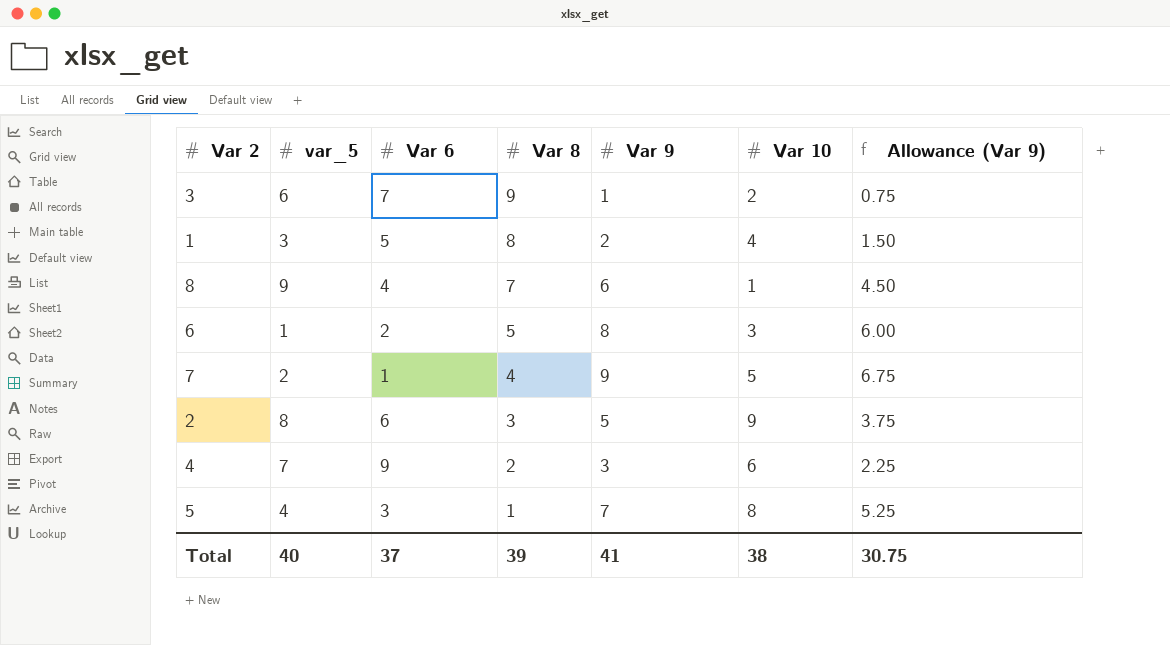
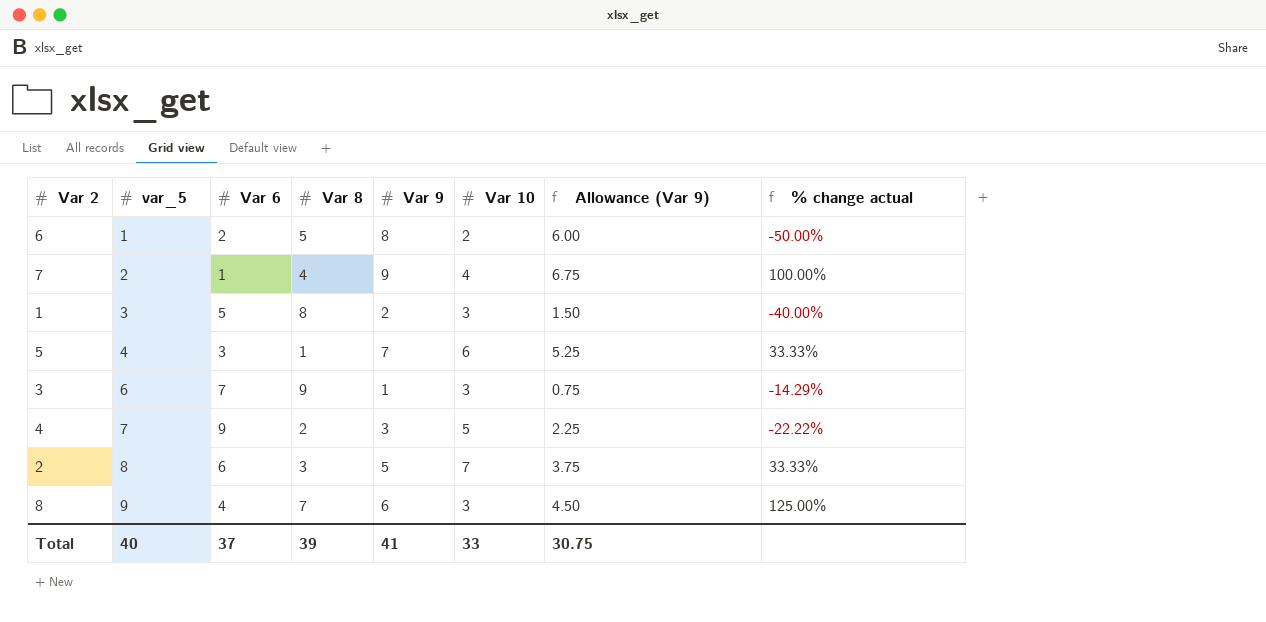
row order: Var 8 descending -> var_5 ascending
column % change actual | formula: none -> ([var_5] - [Var 6]) / [Var 6]
6 | Var 10: 3 -> 2
7 | Var 10: 5 -> 4
1 | Var 10: 4 -> 3
5 | Var 10: 8 -> 6
3 | Var 10: 2 -> 3
4 | Var 10: 6 -> 5
2 | Var 10: 9 -> 7
8 | Var 10: 1 -> 3
Total | Var 10: 38 -> 33

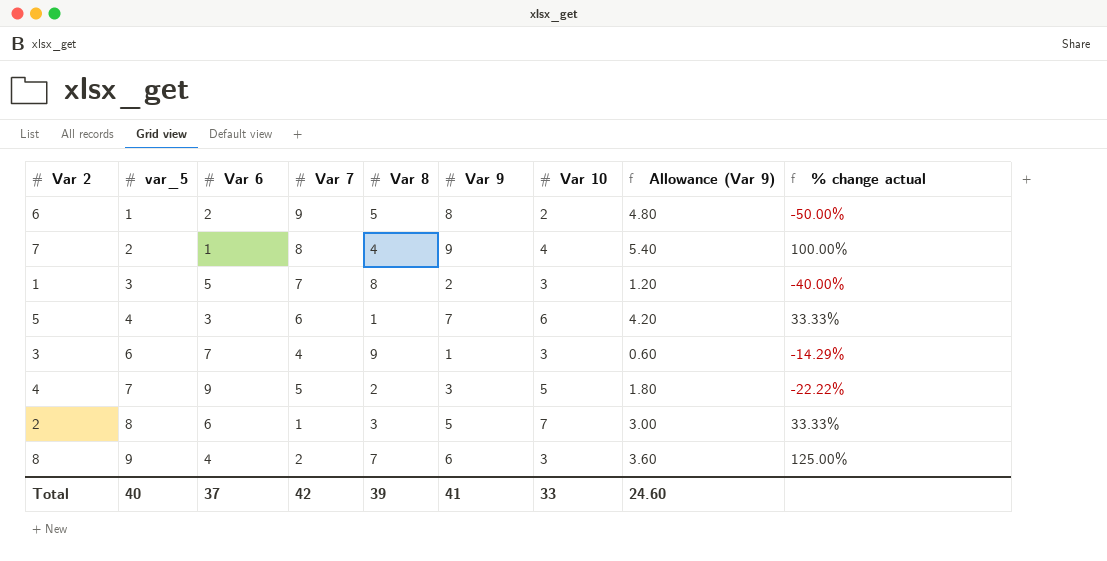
column Var 7 | position: none -> 4
column Allowance (Var 9) | formula: [Var 9] * 0.75 -> [Var 9] * 0.6
Total | Allowance (Var 9): 30.75 -> 24.60

